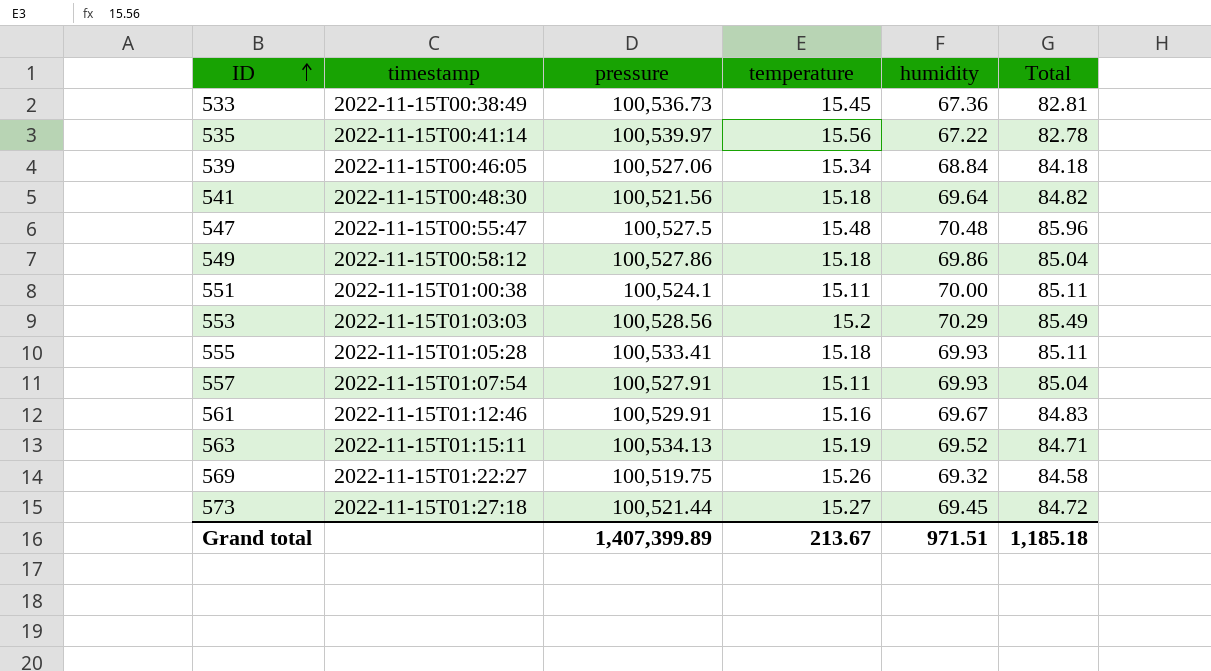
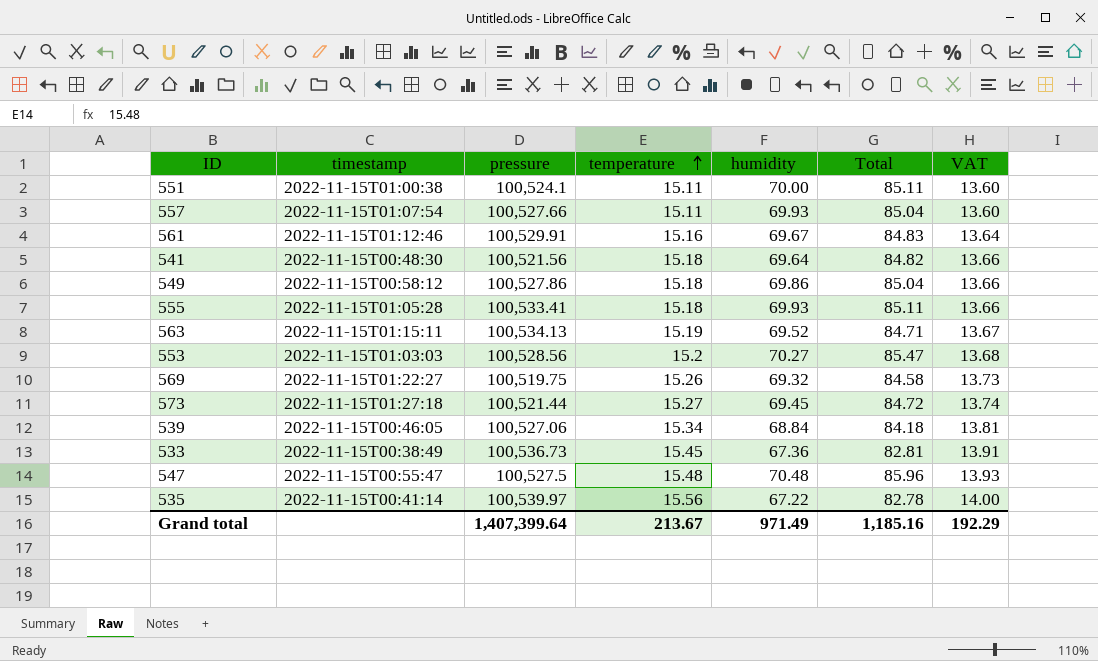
row order: ID ascending -> temperature ascending
column VAT | formula: none -> [temperature] * 0.9
557 | pressure: 100,527.91 -> 100,527.66
553 | humidity: 70.29 -> 70.27
553 | Total: 85.49 -> 85.47
Grand total | pressure: 1,407,399.89 -> 1,407,399.64
Grand total | humidity: 971.51 -> 971.49
Grand total | Total: 1,185.18 -> 1,185.16

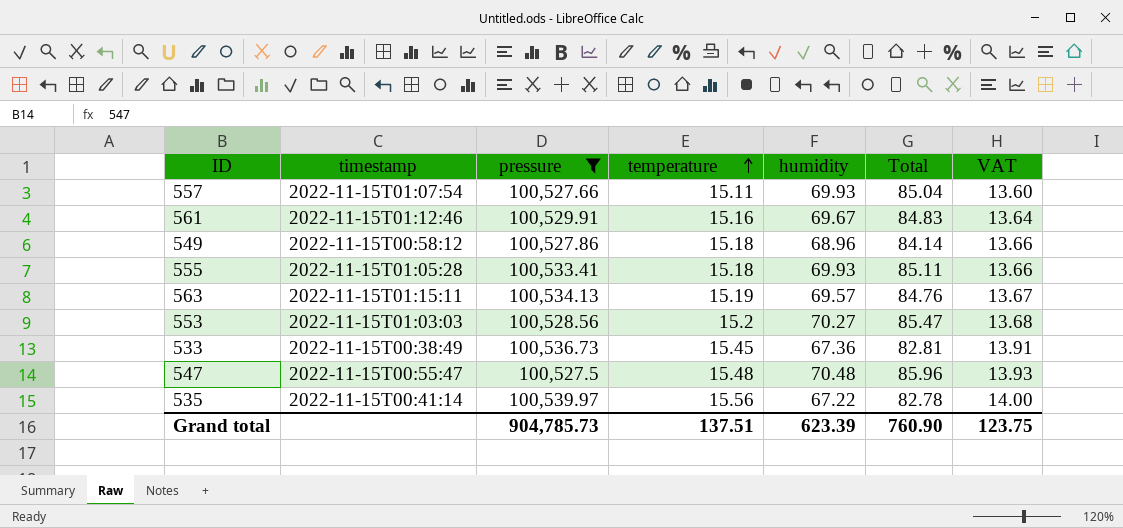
filter: none -> pressure >= 100,527.5
549 | humidity: 69.86 -> 68.96
549 | Total: 85.04 -> 84.14
563 | humidity: 69.52 -> 69.57
563 | Total: 84.71 -> 84.76
Grand total | pressure: 1,407,399.64 -> 904,785.73
Grand total | temperature: 213.67 -> 137.51
Grand total | humidity: 971.49 -> 623.39
Grand total | Total: 1,185.16 -> 760.90
Grand total | VAT: 192.29 -> 123.75

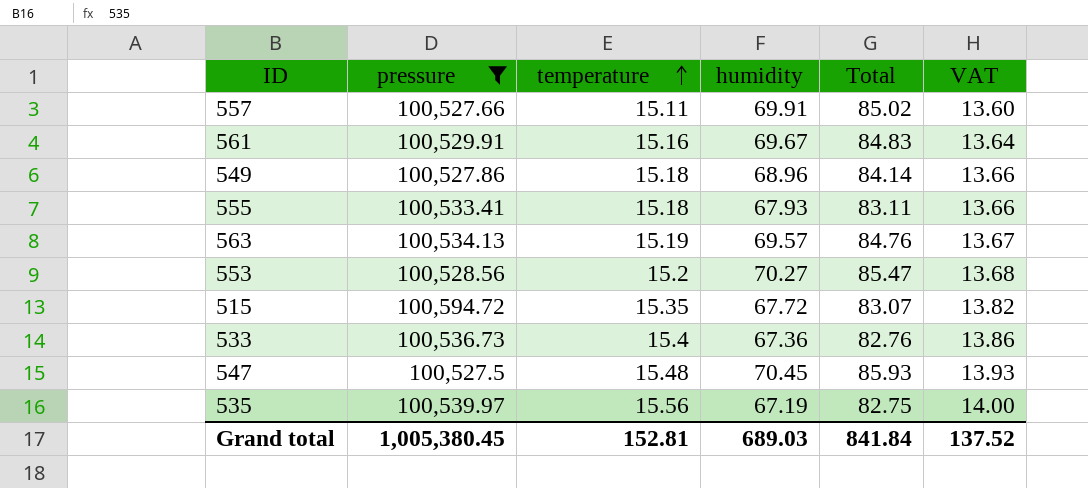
column timestamp | position: 2 -> none
557 | humidity: 69.93 -> 69.91
557 | Total: 85.04 -> 85.02
555 | humidity: 69.93 -> 67.93
555 | Total: 85.11 -> 83.11
row 515: none -> 100,594.72 | 15.35 | 67.72 | 83.07 | 13.82
533 | temperature: 15.45 -> 15.4
533 | Total: 82.81 -> 82.76
533 | VAT: 13.91 -> 13.86
547 | humidity: 70.48 -> 70.45
547 | Total: 85.96 -> 85.93
535 | humidity: 67.22 -> 67.19
535 | Total: 82.78 -> 82.75
Grand total | pressure: 904,785.73 -> 1,005,380.45
Grand total | temperature: 137.51 -> 152.81
Grand total | humidity: 623.39 -> 689.03
Grand total | Total: 760.90 -> 841.84
Grand total | VAT: 123.75 -> 137.52

